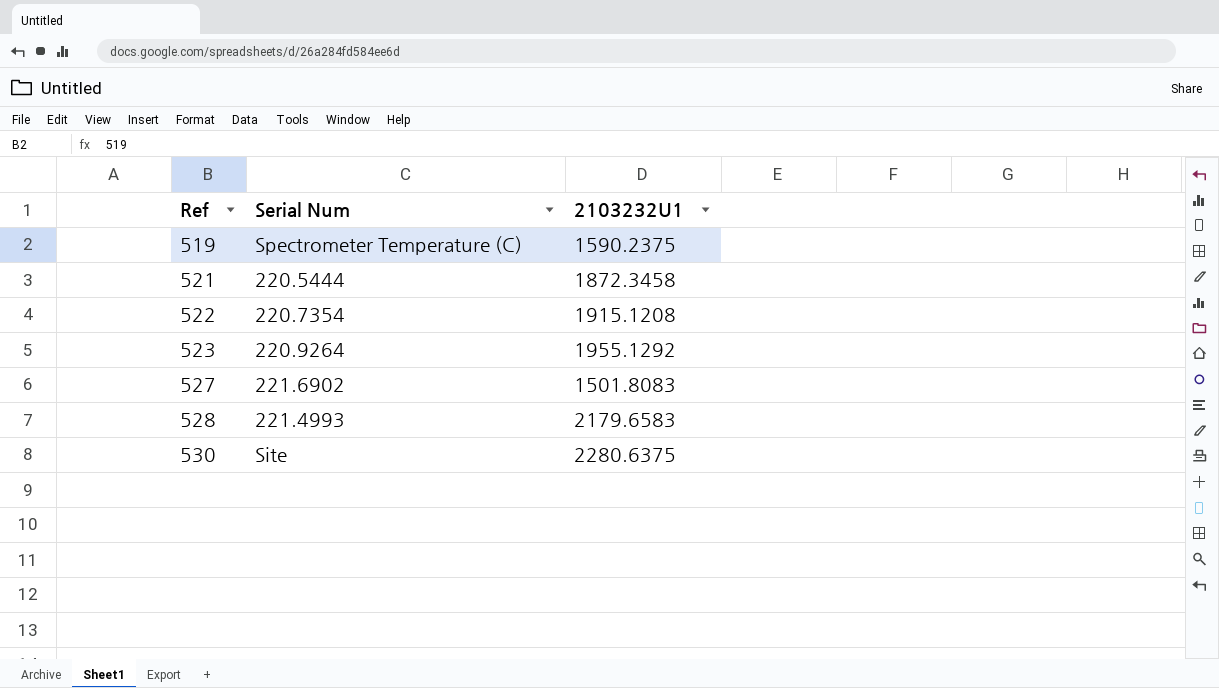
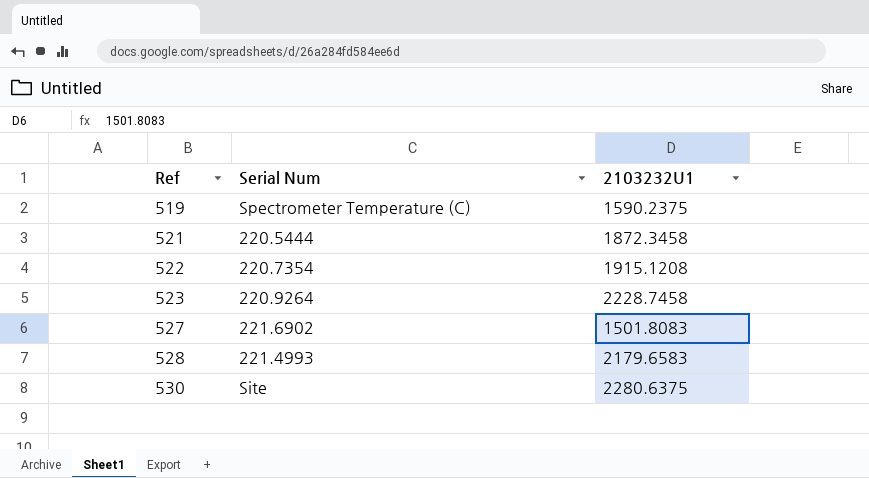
523 | 2103232U1: 1955.1292 -> 2228.7458

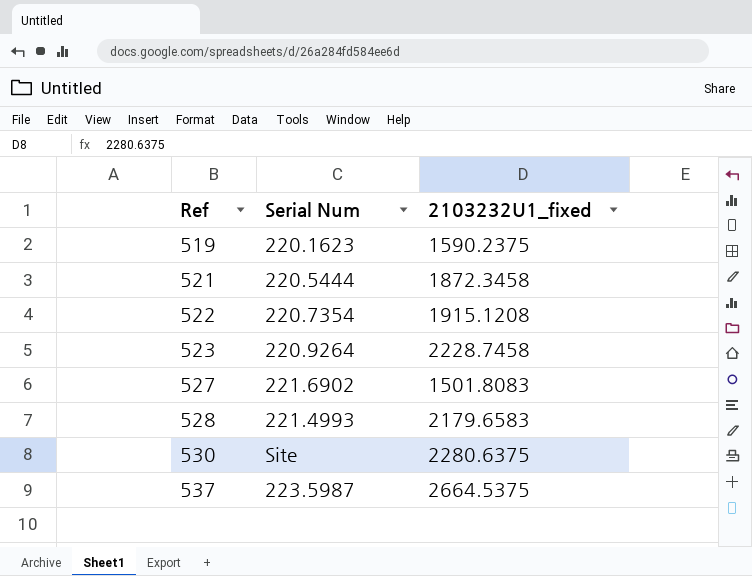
column name: 2103232U1 -> 2103232U1_fixed
519 | Serial Num: Spectrometer Temperature (C) -> 220.1623
row 537: none -> 223.5987 | 2664.5375

